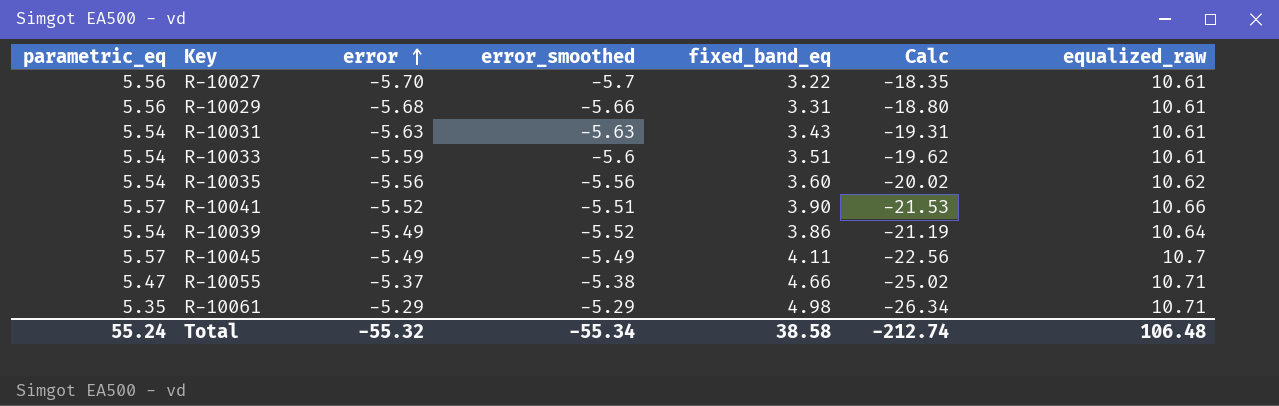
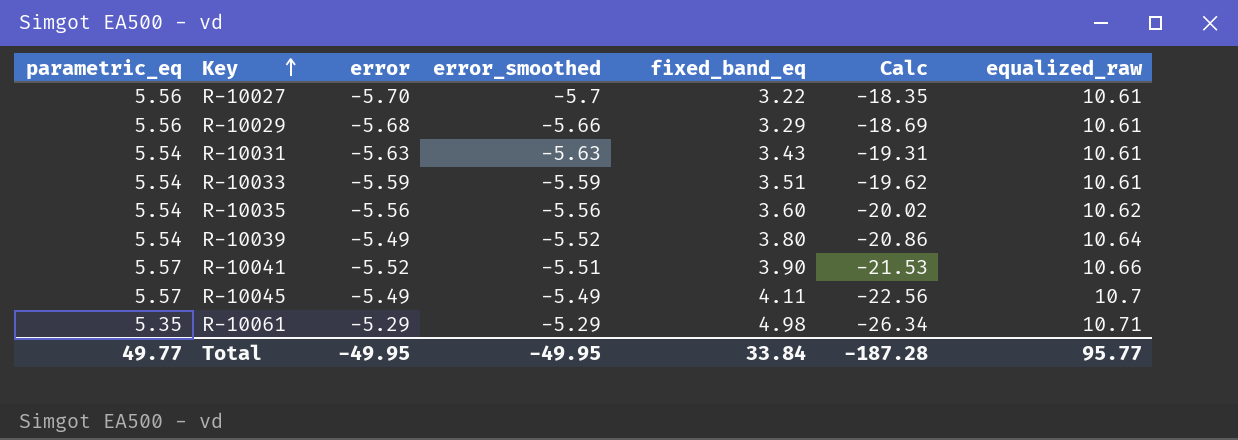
row order: error ascending -> Key ascending
row R-10055: 5.47 | -5.37 | -5.38 | 4.66 | -25.02 | 10.71 -> none
R-10029 | fixed_band_eq: 3.31 -> 3.29
R-10029 | Calc: -18.80 -> -18.69
R-10033 | error_smoothed: -5.6 -> -5.59
R-10039 | fixed_band_eq: 3.86 -> 3.80
R-10039 | Calc: -21.19 -> -20.86
Total | parametric_eq: 55.24 -> 49.77
Total | error: -55.32 -> -49.95
Total | error_smoothed: -55.34 -> -49.95
Total | fixed_band_eq: 38.58 -> 33.84
Total | Calc: -212.74 -> -187.28
Total | equalized_raw: 106.48 -> 95.77

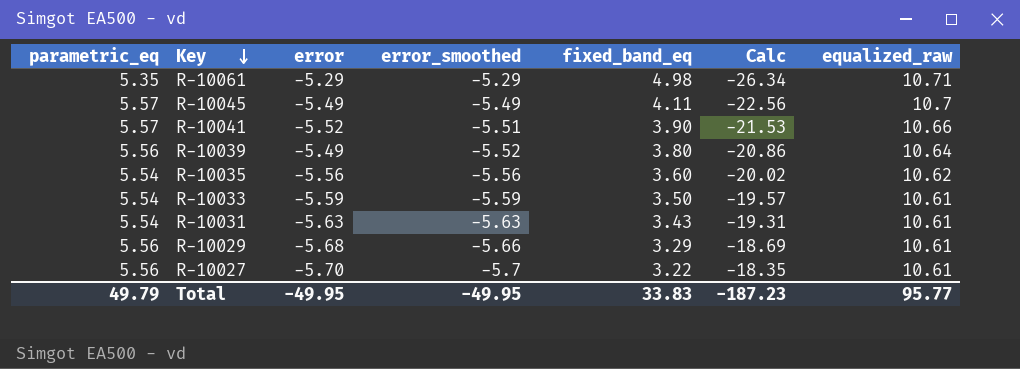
row order: Key ascending -> Key descending
R-10039 | parametric_eq: 5.54 -> 5.56
R-10033 | fixed_band_eq: 3.51 -> 3.50
R-10033 | Calc: -19.62 -> -19.57
Total | parametric_eq: 49.77 -> 49.79
Total | fixed_band_eq: 33.84 -> 33.83
Total | Calc: -187.28 -> -187.23

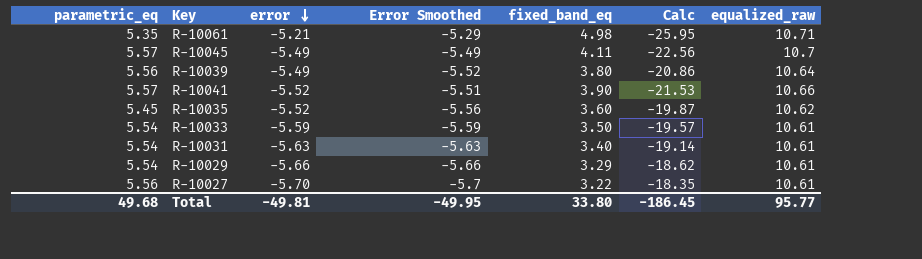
row order: Key descending -> error descending
column name: error_smoothed -> Error Smoothed
R-10061 | error: -5.29 -> -5.21
R-10061 | Calc: -26.34 -> -25.95
R-10035 | parametric_eq: 5.54 -> 5.45
R-10035 | error: -5.56 -> -5.52
R-10035 | Calc: -20.02 -> -19.87
R-10031 | fixed_band_eq: 3.43 -> 3.40
R-10031 | Calc: -19.31 -> -19.14
R-10029 | parametric_eq: 5.56 -> 5.54
R-10029 | error: -5.68 -> -5.66
R-10029 | Calc: -18.69 -> -18.62
Total | parametric_eq: 49.79 -> 49.68
Total | error: -49.95 -> -49.81
Total | fixed_band_eq: 33.83 -> 33.80
Total | Calc: -187.23 -> -186.45

